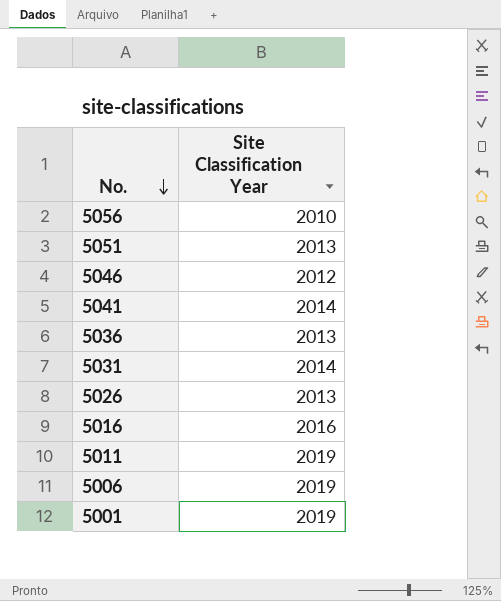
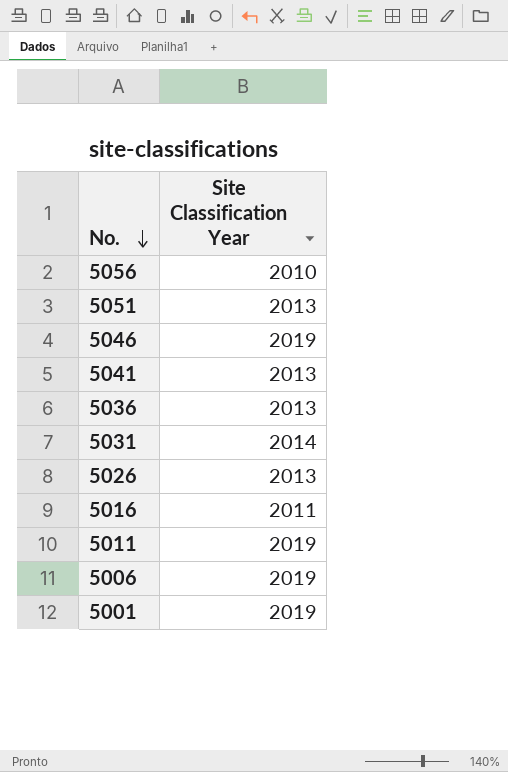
5046 | Site Classification Year: 2012 -> 2019
5041 | Site Classification Year: 2014 -> 2013
5016 | Site Classification Year: 2016 -> 2011

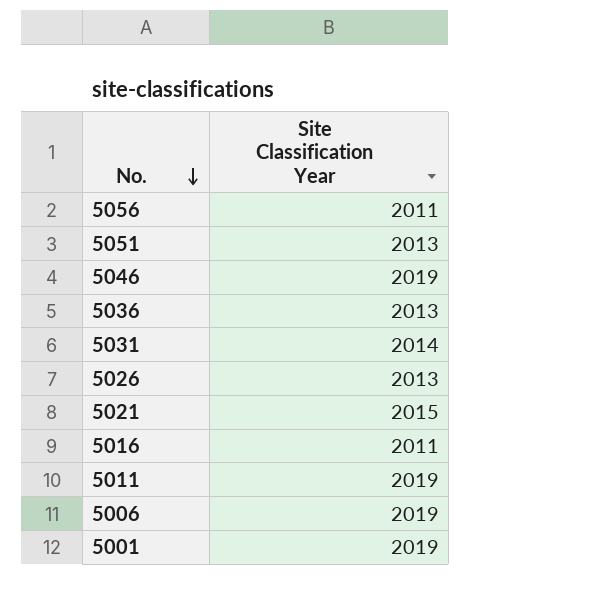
row 5041: 2013 -> none
5056 | Site Classification Year: 2010 -> 2011
row 5021: none -> 2015

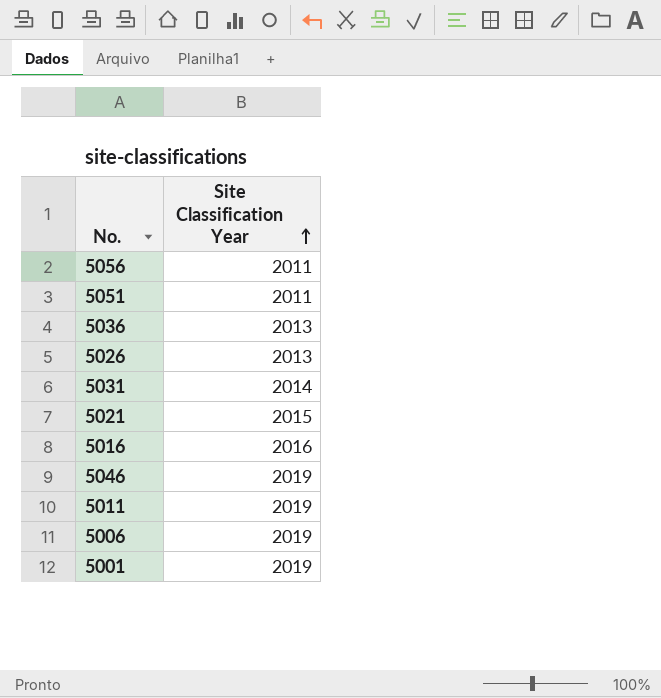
row order: No. descending -> Site Classification Year ascending
5051 | Site Classification Year: 2013 -> 2011
5016 | Site Classification Year: 2011 -> 2016

